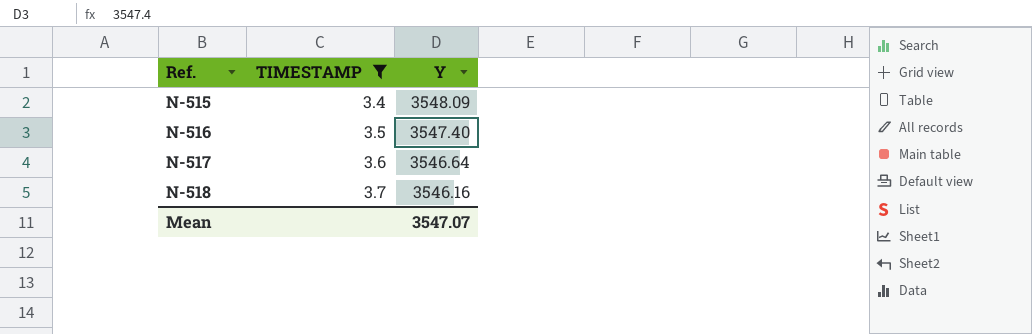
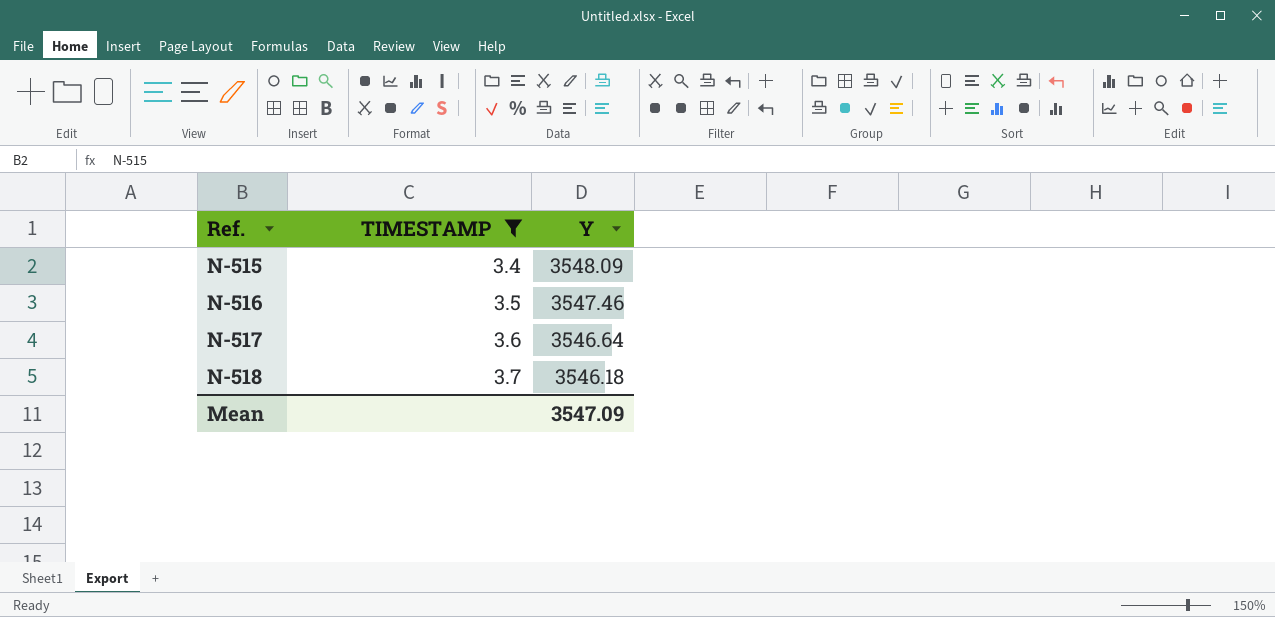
N-516 | Y: 3547.40 -> 3547.46
N-518 | Y: 3546.16 -> 3546.18
Mean | Y: 3547.07 -> 3547.09

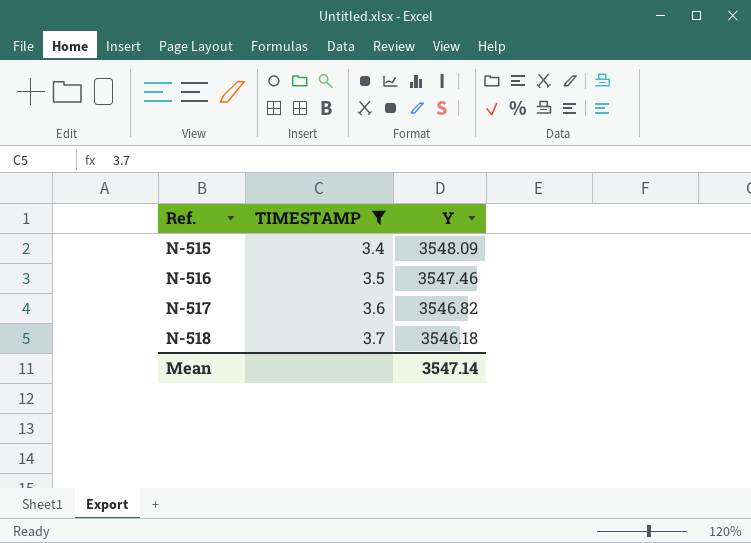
N-517 | Y: 3546.64 -> 3546.82
Mean | Y: 3547.09 -> 3547.14

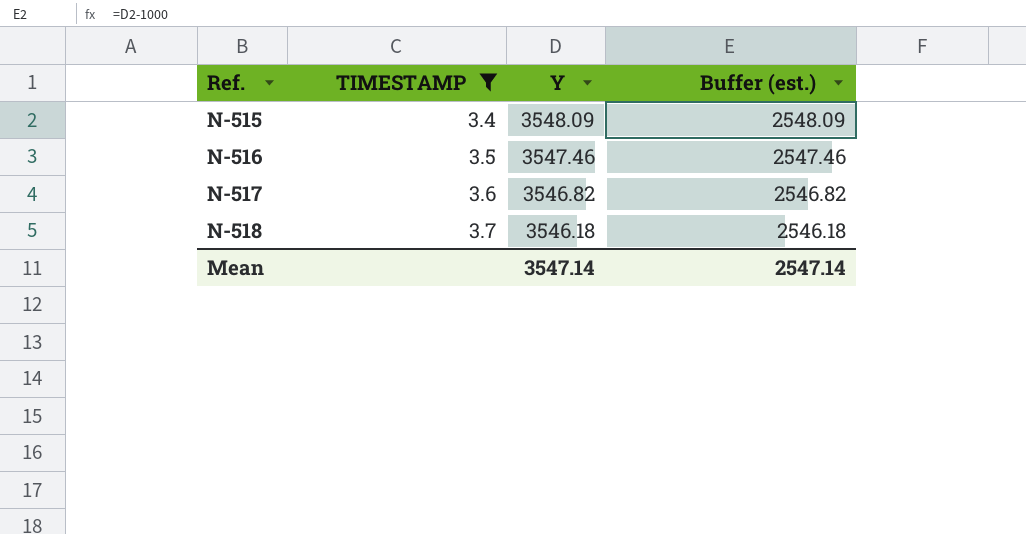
column Buffer (est.) | formula: none -> [Y] - 1000

